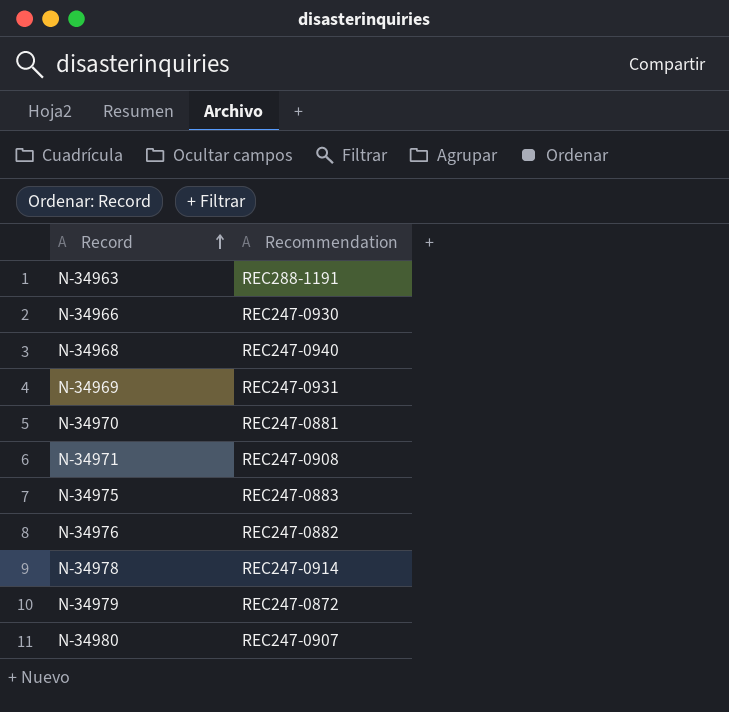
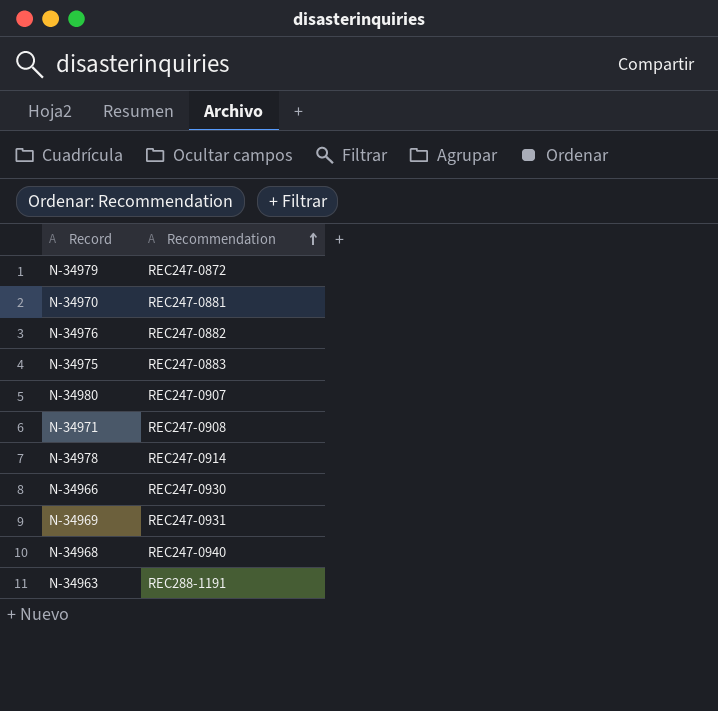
row order: Record ascending -> Recommendation ascending

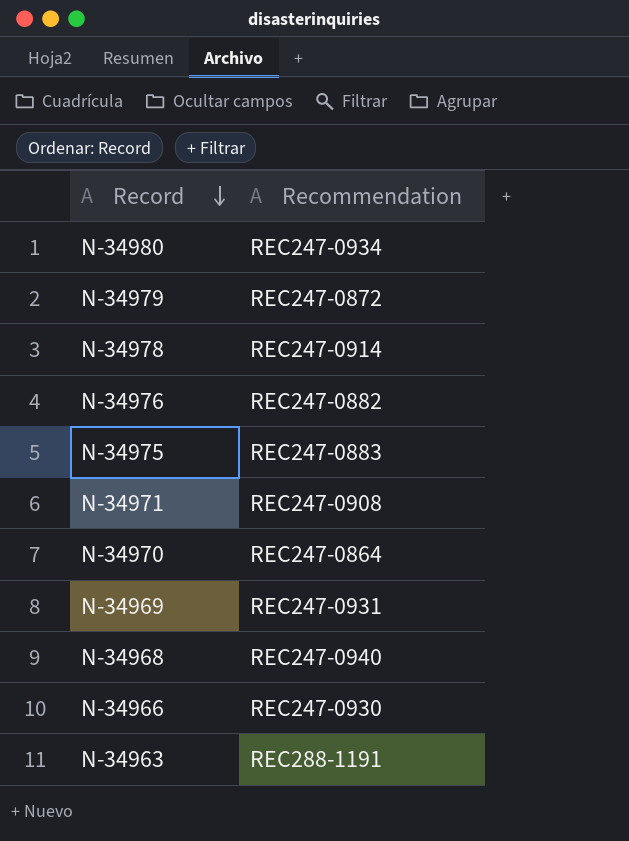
row order: Recommendation ascending -> Record descending
N-34980 | Recommendation: REC247-0907 -> REC247-0934
N-34970 | Recommendation: REC247-0881 -> REC247-0864

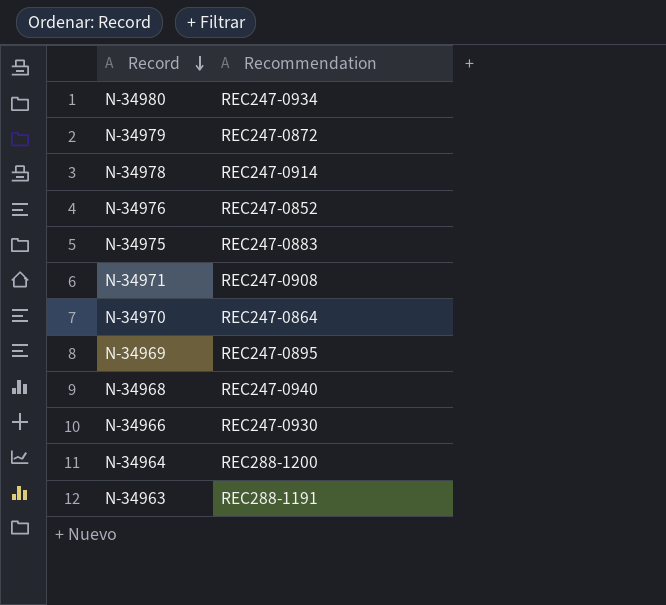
N-34976 | Recommendation: REC247-0882 -> REC247-0852
N-34969 | Recommendation: REC247-0931 -> REC247-0895
row N-34964: none -> REC288-1200

